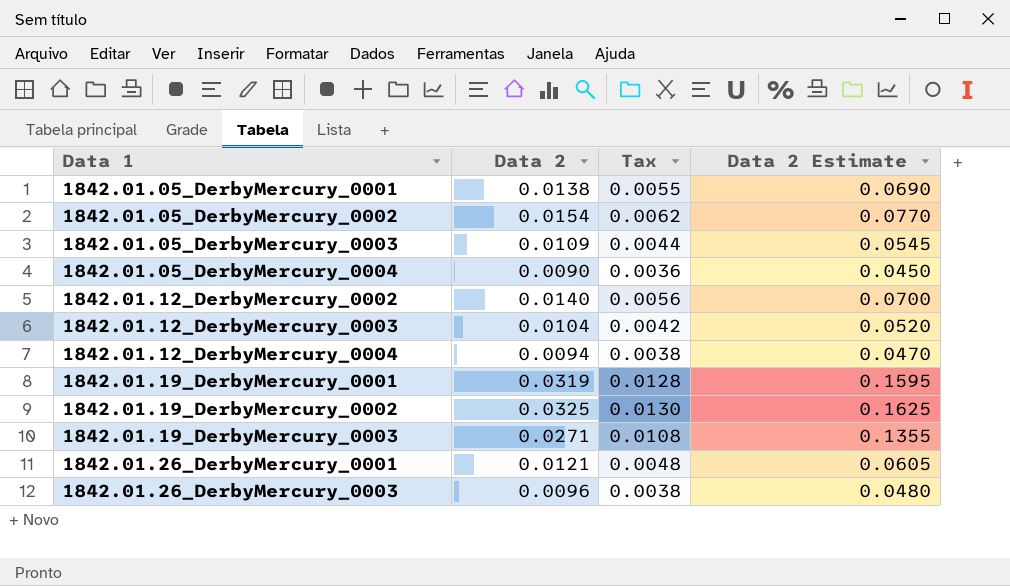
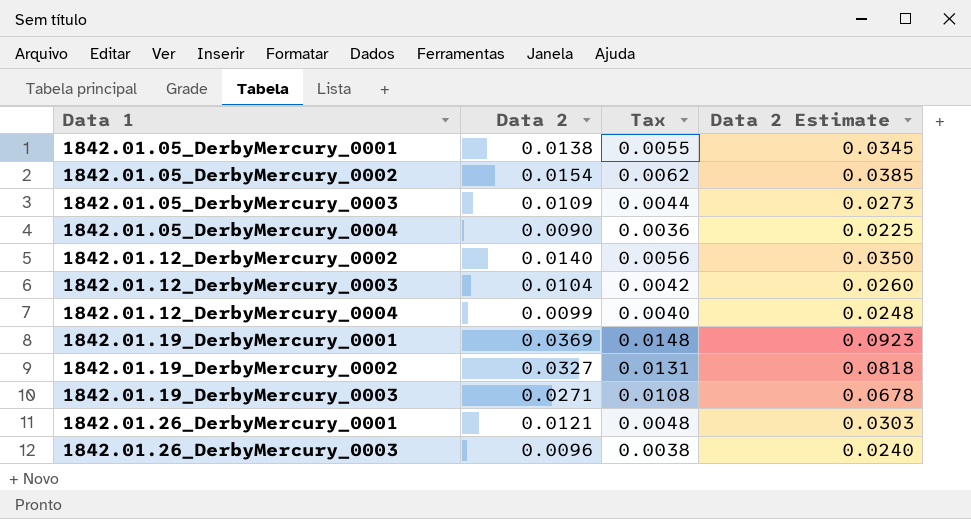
column Data 2 Estimate | formula: [Data 2] * 5 -> [Data 2] * 2.5
1842.01.12_DerbyMercury_0004 | Data 2: 0.0094 -> 0.0099
1842.01.12_DerbyMercury_0004 | Tax: 0.0038 -> 0.0040
1842.01.19_DerbyMercury_0001 | Data 2: 0.0319 -> 0.0369
1842.01.19_DerbyMercury_0001 | Tax: 0.0128 -> 0.0148
1842.01.19_DerbyMercury_0002 | Data 2: 0.0325 -> 0.0327
1842.01.19_DerbyMercury_0002 | Tax: 0.0130 -> 0.0131

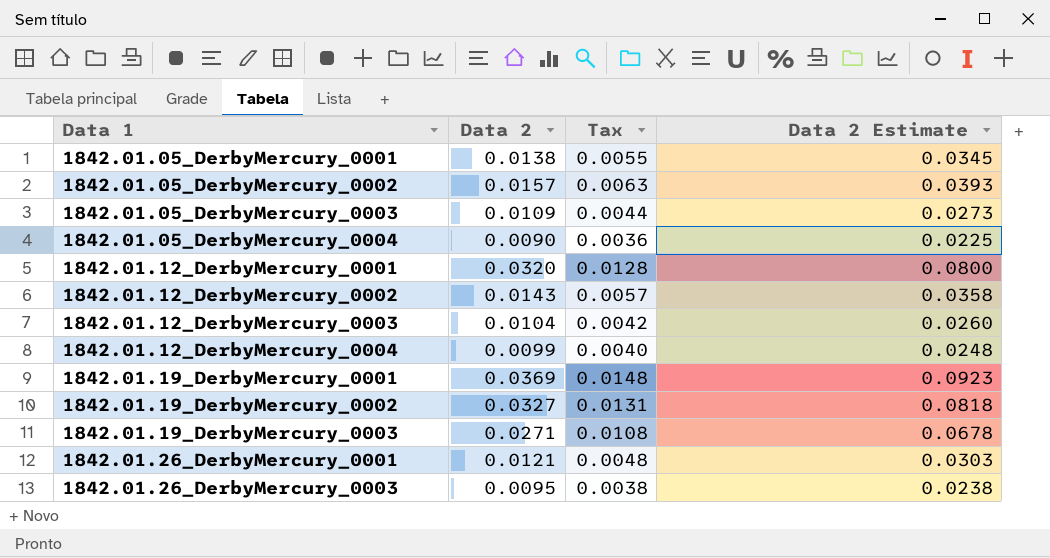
1842.01.05_DerbyMercury_0002 | Data 2: 0.0154 -> 0.0157
1842.01.05_DerbyMercury_0002 | Tax: 0.0062 -> 0.0063
1842.01.05_DerbyMercury_0002 | Data 2 Estimate: 0.0385 -> 0.0393
row 1842.01.12_DerbyMercury_0001: none -> 0.0320 | 0.0128 | 0.0800
1842.01.12_DerbyMercury_0002 | Data 2: 0.0140 -> 0.0143
1842.01.12_DerbyMercury_0002 | Tax: 0.0056 -> 0.0057
1842.01.12_DerbyMercury_0002 | Data 2 Estimate: 0.0350 -> 0.0358
1842.01.26_DerbyMercury_0003 | Data 2: 0.0096 -> 0.0095
1842.01.26_DerbyMercury_0003 | Data 2 Estimate: 0.0240 -> 0.0238

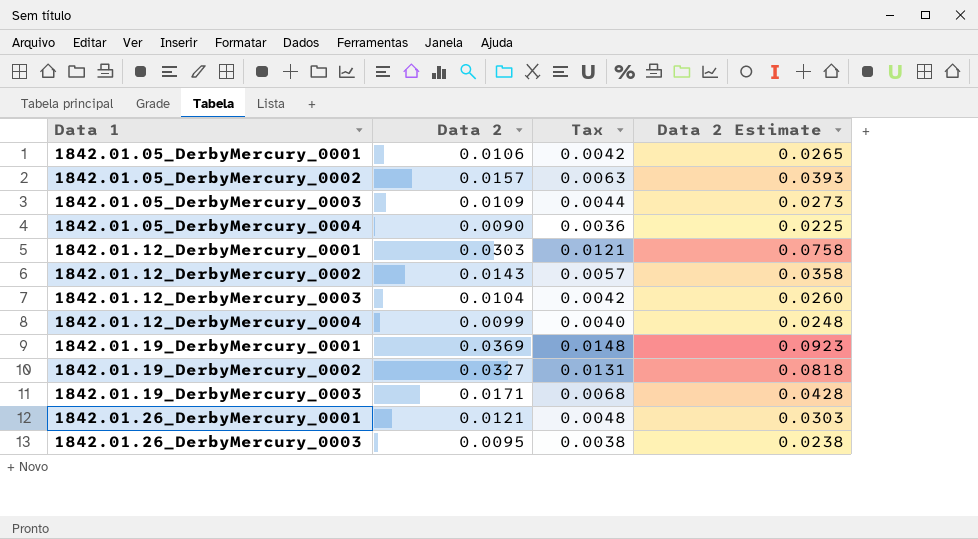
1842.01.05_DerbyMercury_0001 | Data 2: 0.0138 -> 0.0106
1842.01.05_DerbyMercury_0001 | Tax: 0.0055 -> 0.0042
1842.01.05_DerbyMercury_0001 | Data 2 Estimate: 0.0345 -> 0.0265
1842.01.12_DerbyMercury_0001 | Data 2: 0.0320 -> 0.0303
1842.01.12_DerbyMercury_0001 | Tax: 0.0128 -> 0.0121
1842.01.12_DerbyMercury_0001 | Data 2 Estimate: 0.0800 -> 0.0758
1842.01.19_DerbyMercury_0003 | Data 2: 0.0271 -> 0.0171
1842.01.19_DerbyMercury_0003 | Tax: 0.0108 -> 0.0068
1842.01.19_DerbyMercury_0003 | Data 2 Estimate: 0.0678 -> 0.0428

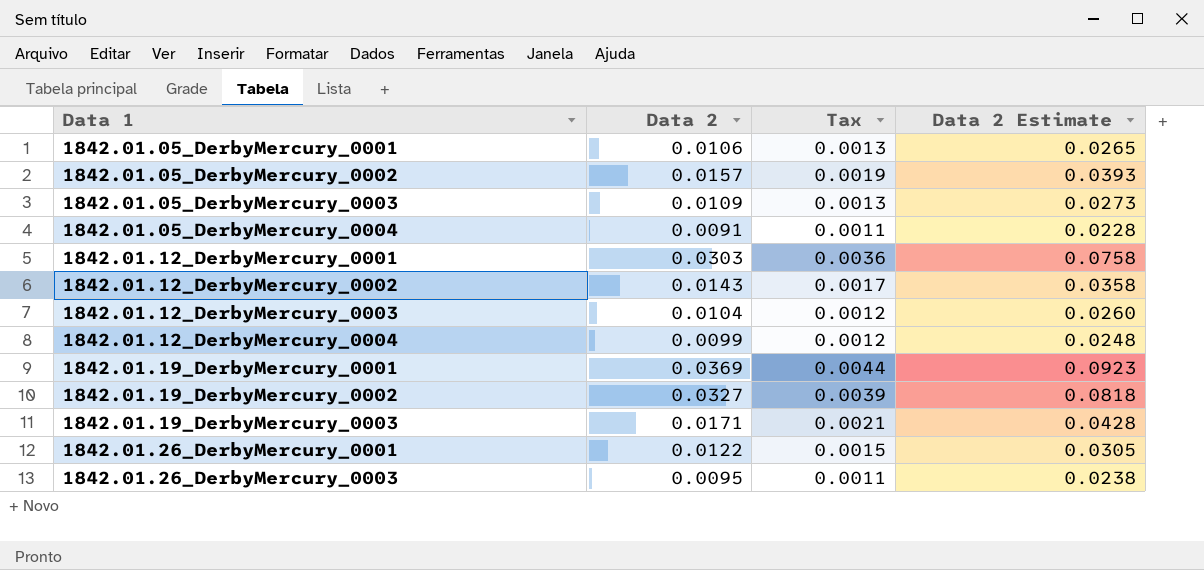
column Tax | formula: [Data 2] * 0.4 -> [Data 2] * 0.12
1842.01.05_DerbyMercury_0004 | Data 2: 0.0090 -> 0.0091
1842.01.05_DerbyMercury_0004 | Data 2 Estimate: 0.0225 -> 0.0228
1842.01.26_DerbyMercury_0001 | Data 2: 0.0121 -> 0.0122
1842.01.26_DerbyMercury_0001 | Data 2 Estimate: 0.0303 -> 0.0305

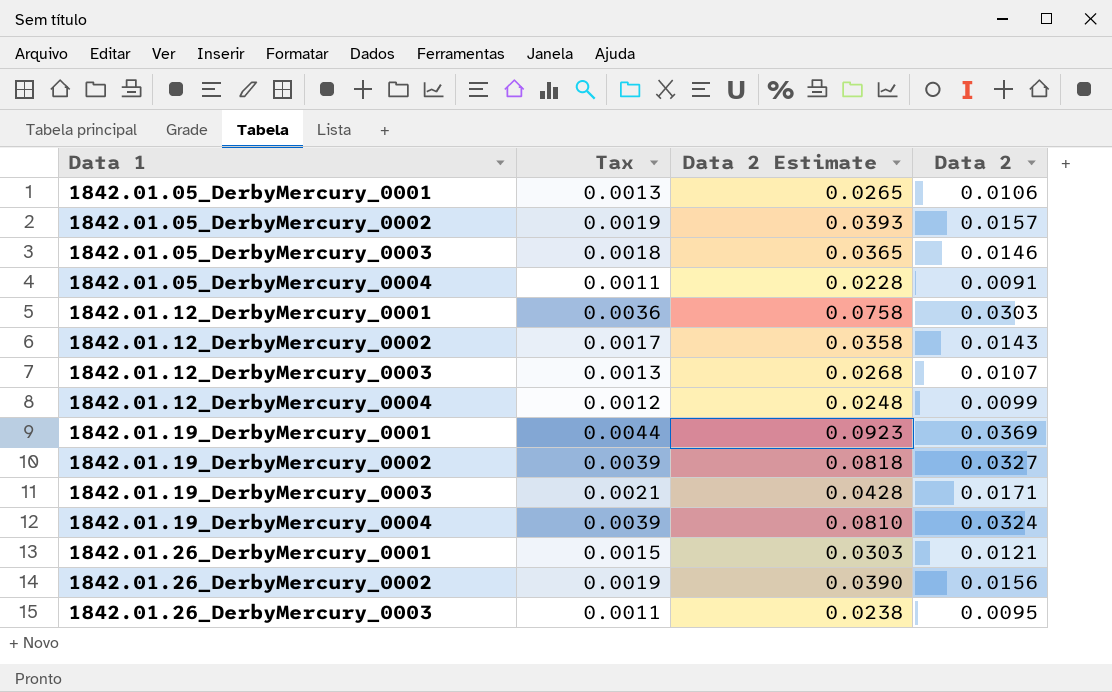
column Data 2 | position: 2 -> 4
1842.01.05_DerbyMercury_0003 | Tax: 0.0013 -> 0.0018
1842.01.05_DerbyMercury_0003 | Data 2 Estimate: 0.0273 -> 0.0365
1842.01.05_DerbyMercury_0003 | Data 2: 0.0109 -> 0.0146
1842.01.12_DerbyMercury_0003 | Tax: 0.0012 -> 0.0013
1842.01.12_DerbyMercury_0003 | Data 2 Estimate: 0.0260 -> 0.0268
1842.01.12_DerbyMercury_0003 | Data 2: 0.0104 -> 0.0107
row 1842.01.19_DerbyMercury_0004: none -> 0.0039 | 0.0810 | 0.0324
1842.01.26_DerbyMercury_0001 | Data 2 Estimate: 0.0305 -> 0.0303
1842.01.26_DerbyMercury_0001 | Data 2: 0.0122 -> 0.0121
row 1842.01.26_DerbyMercury_0002: none -> 0.0019 | 0.0390 | 0.0156

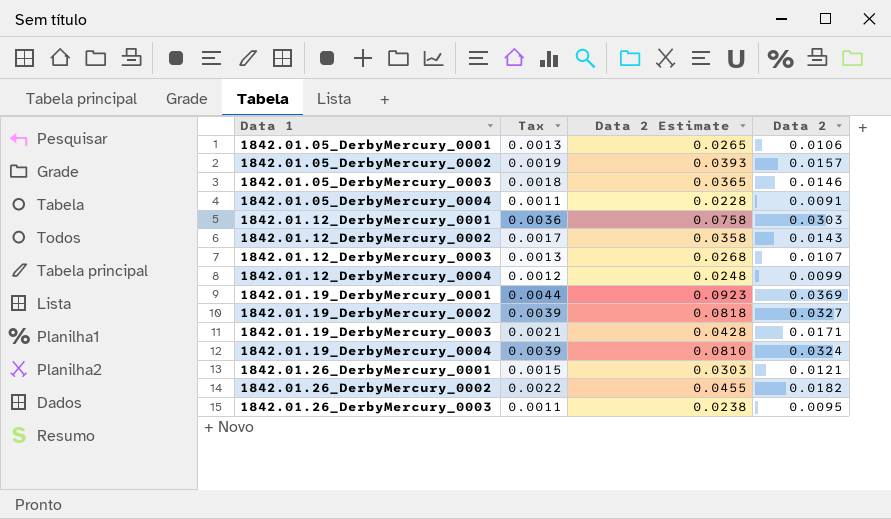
1842.01.26_DerbyMercury_0002 | Tax: 0.0019 -> 0.0022
1842.01.26_DerbyMercury_0002 | Data 2 Estimate: 0.0390 -> 0.0455
1842.01.26_DerbyMercury_0002 | Data 2: 0.0156 -> 0.0182

